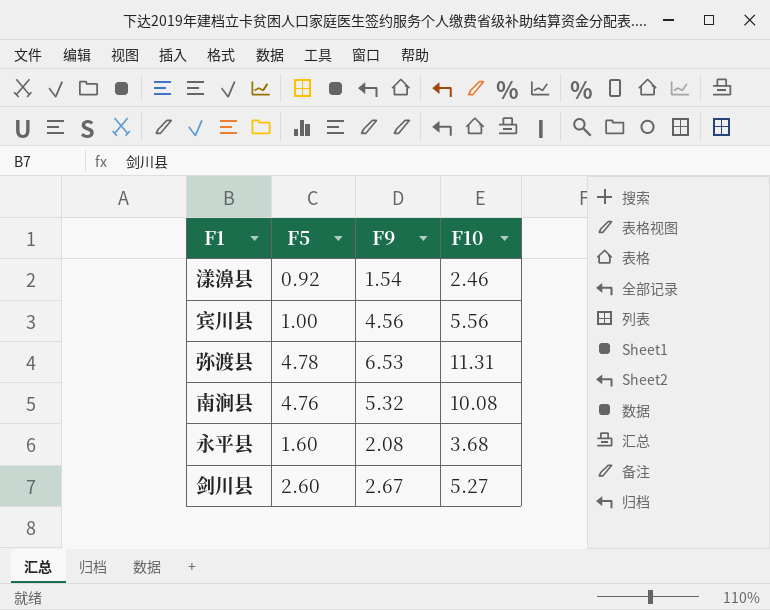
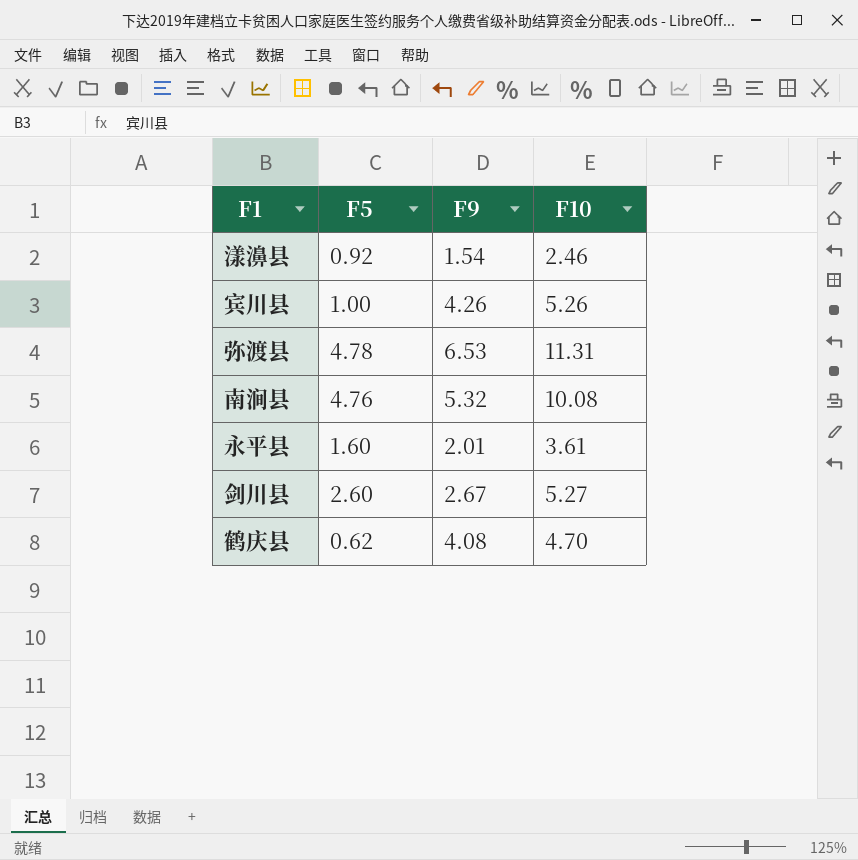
宾川县 | F9: 4.56 -> 4.26
宾川县 | F10: 5.56 -> 5.26
永平县 | F9: 2.08 -> 2.01
永平县 | F10: 3.68 -> 3.61
row 鹤庆县: none -> 0.62 | 4.08 | 4.70

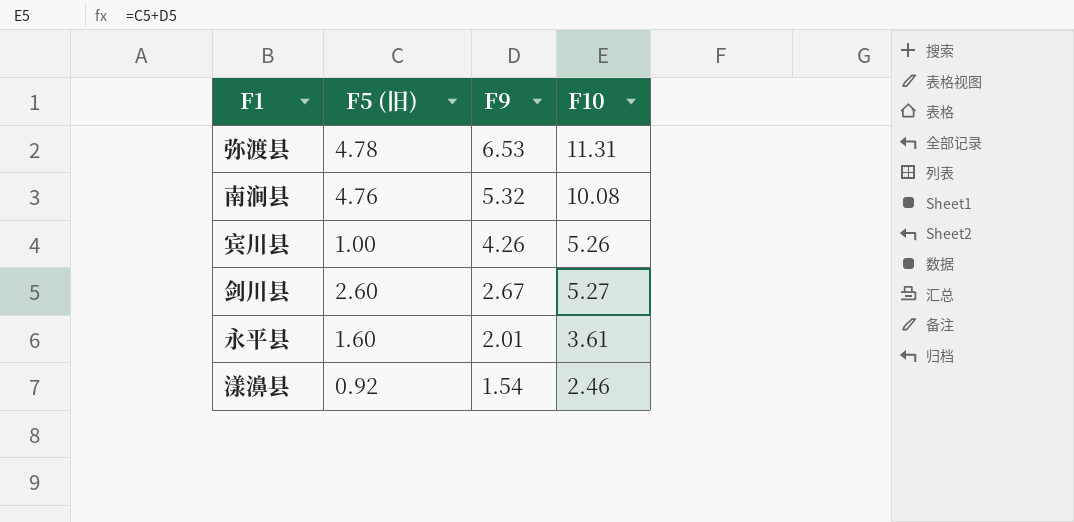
row order: none -> F9 descending
column name: F5 -> F5 (旧)
row 鹤庆县: 0.62 | 4.08 | 4.70 -> none

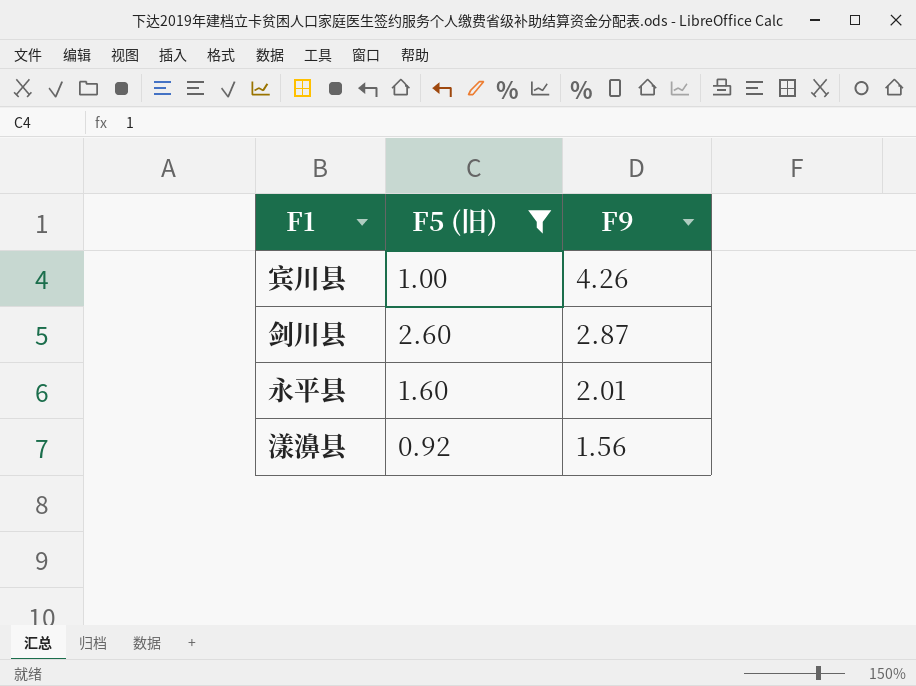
filter: none -> F5 (旧) <= 2.60
column F10 | formula: [F5 (旧)] + [F9] -> none
剑川县 | F9: 2.67 -> 2.87
漾濞县 | F9: 1.54 -> 1.56

